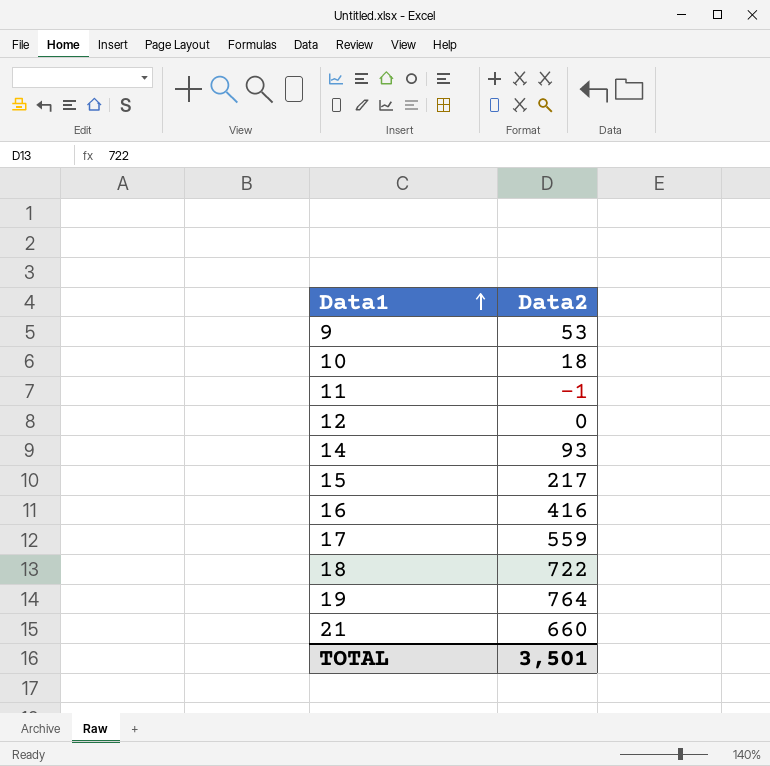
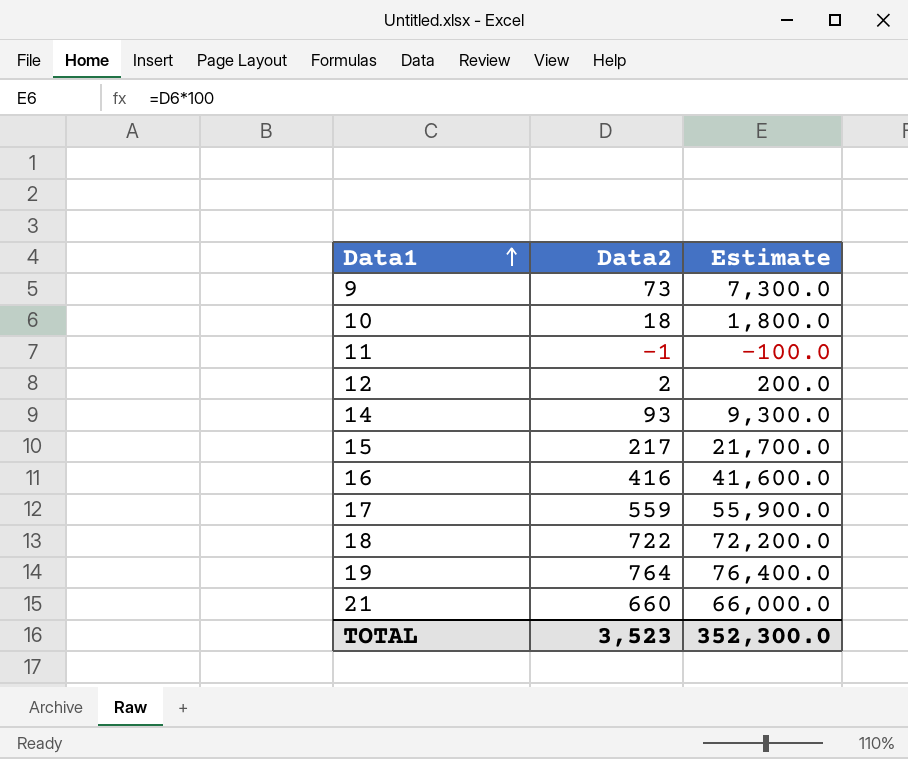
column Estimate | formula: none -> [Data2] * 100
9 | Data2: 53 -> 73
12 | Data2: 0 -> 2
TOTAL | Data2: 3,501 -> 3,523

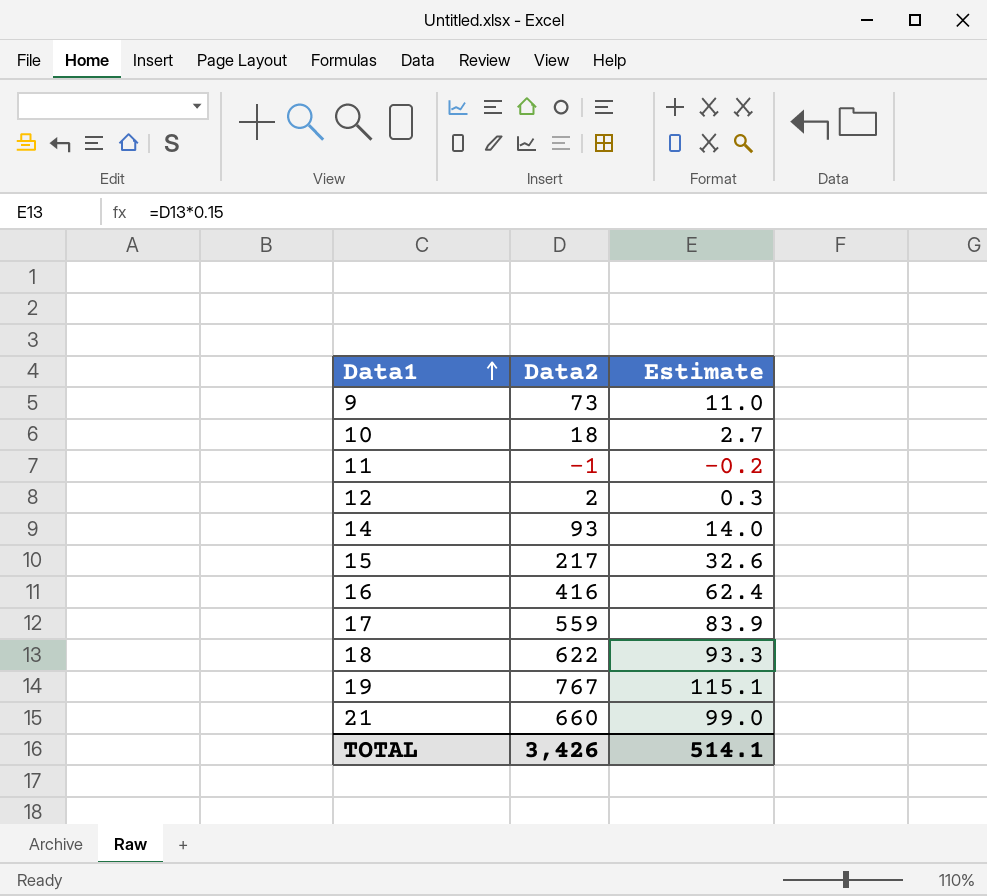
column Estimate | formula: [Data2] * 100 -> [Data2] * 0.15
18 | Data2: 722 -> 622
19 | Data2: 764 -> 767
TOTAL | Data2: 3,523 -> 3,426
TOTAL | Estimate: 352,300.0 -> 514.1

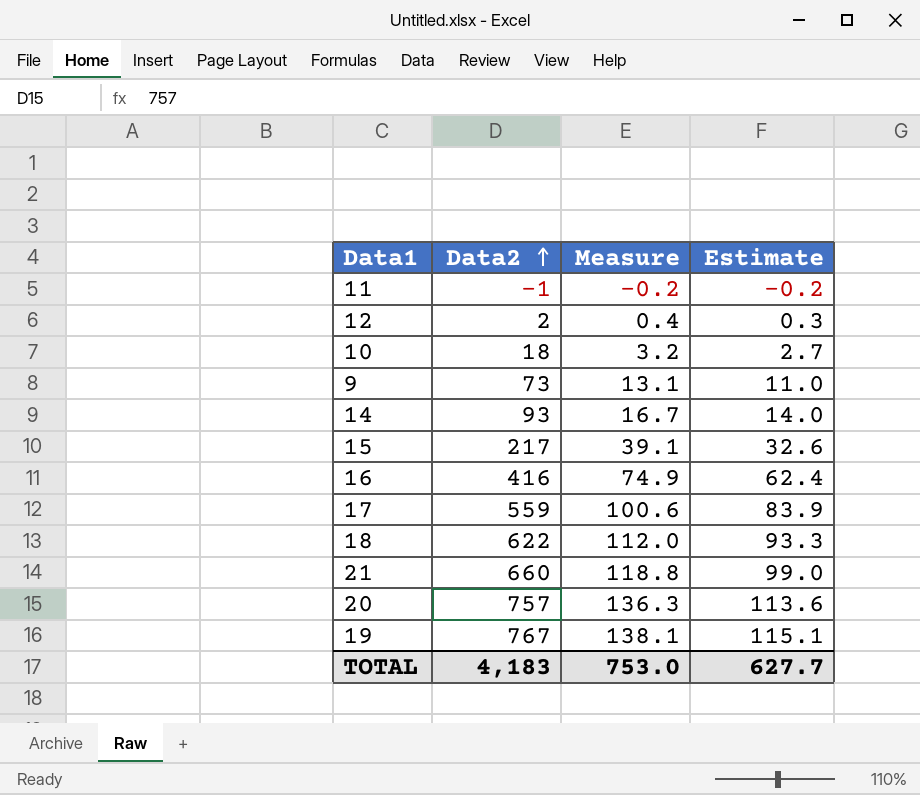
row order: Data1 ascending -> Data2 ascending
column Measure | formula: none -> [Data2] * 0.18
row 20: none -> 757 | 136.3 | 113.6
TOTAL | Data2: 3,426 -> 4,183
TOTAL | Estimate: 514.1 -> 627.7

